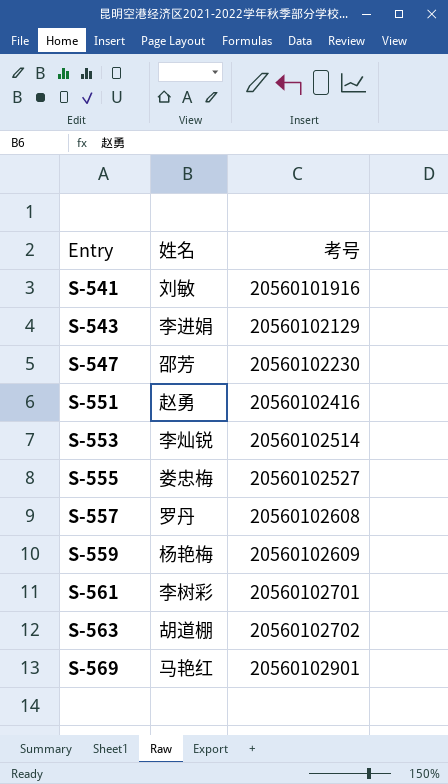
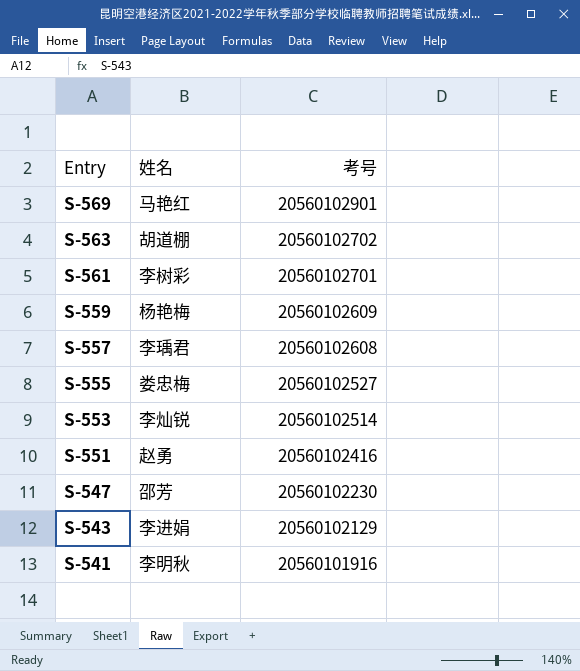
row order: Entry ascending -> Entry descending
S-557 | 姓名: 罗丹 -> 李瑀君
S-541 | 姓名: 刘敏 -> 李明秋

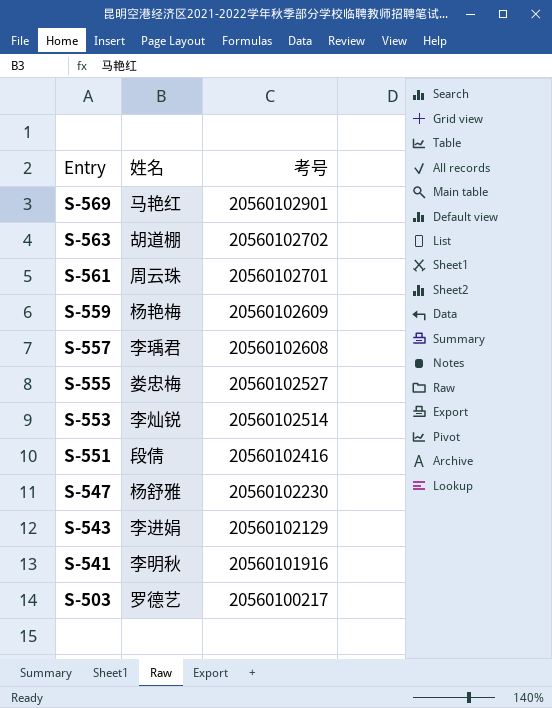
S-561 | 姓名: 李树彩 -> 周云珠
S-551 | 姓名: 赵勇 -> 段倩
S-547 | 姓名: 邵芳 -> 杨舒雅
row S-503: none -> 罗德艺 | 20560100217

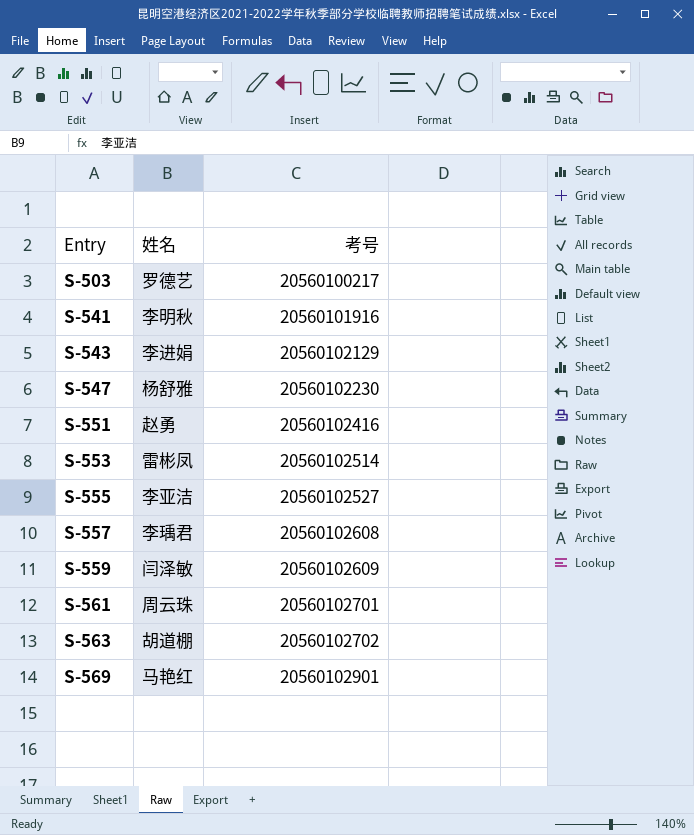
row order: Entry descending -> Entry ascending
S-551 | 姓名: 段倩 -> 赵勇
S-553 | 姓名: 李灿锐 -> 雷彬凤
S-555 | 姓名: 娄忠梅 -> 李亚洁
S-559 | 姓名: 杨艳梅 -> 闫泽敏

